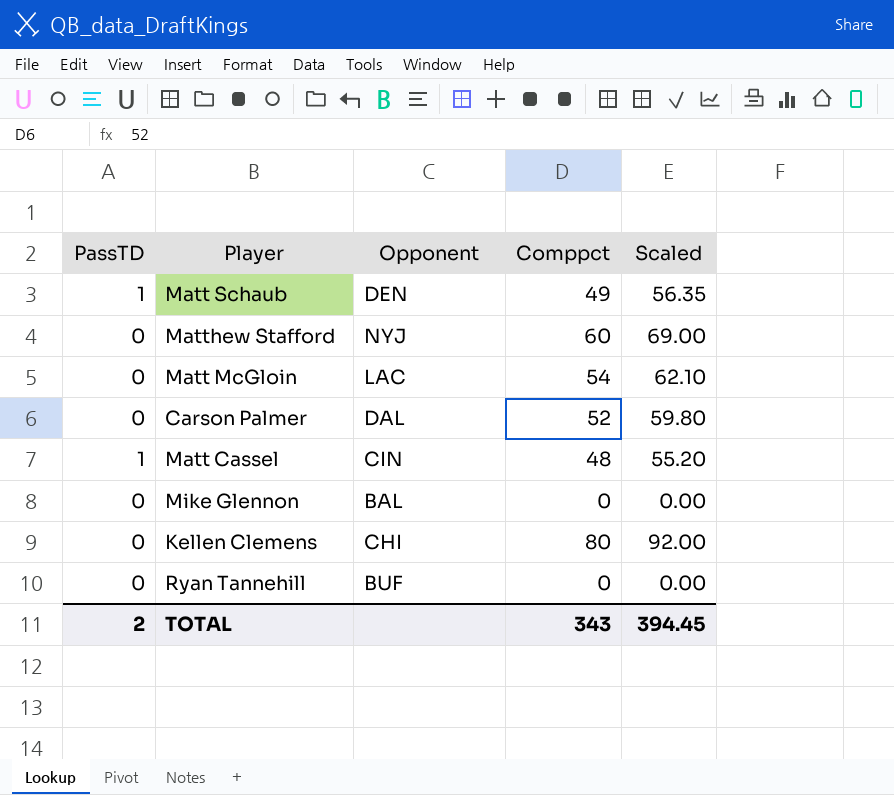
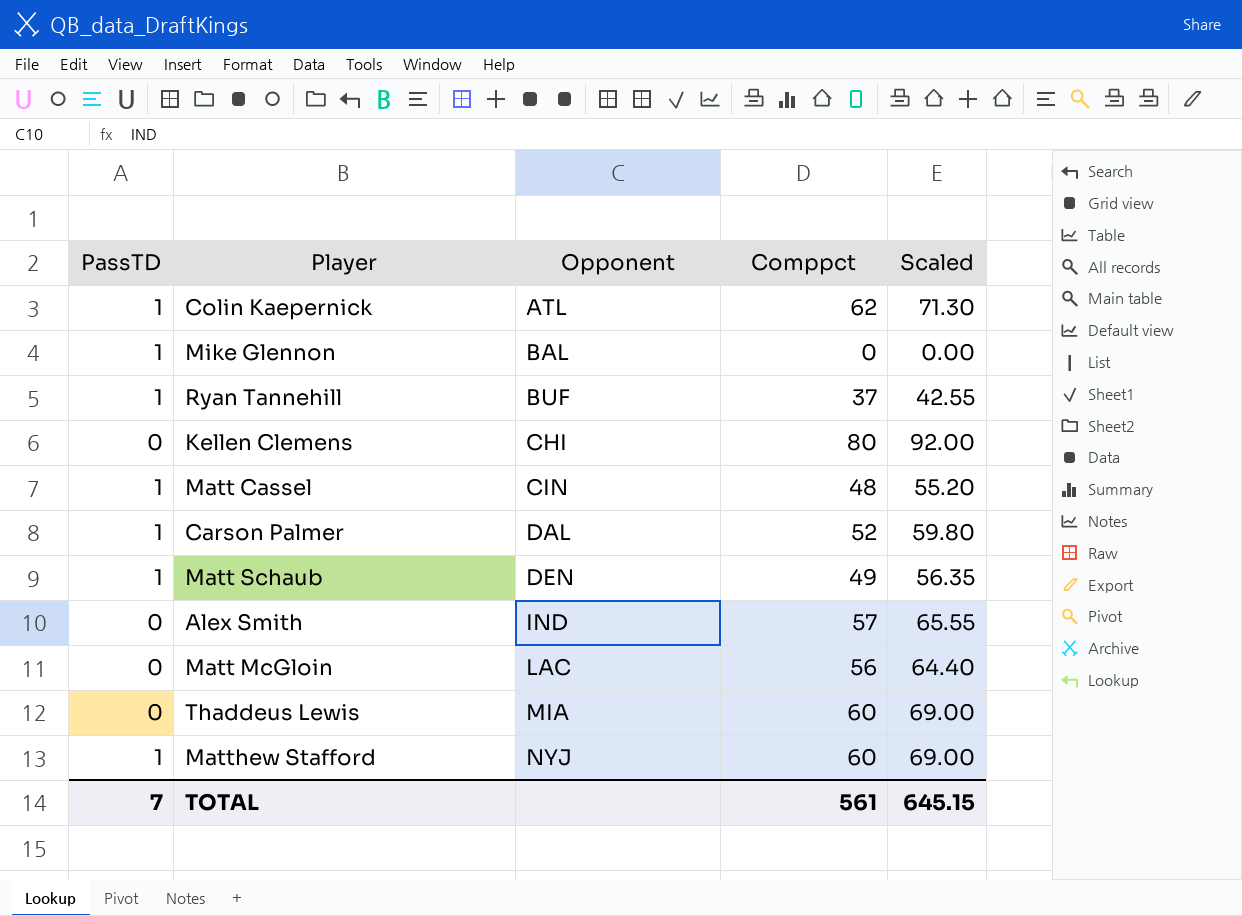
row order: none -> Opponent ascending
row Colin Kaepernick: none -> 1 | ATL | 62 | 71.30
Mike Glennon | PassTD: 0 -> 1
Ryan Tannehill | PassTD: 0 -> 1
Ryan Tannehill | Comppct: 0 -> 37
Ryan Tannehill | Scaled: 0.00 -> 42.55
Carson Palmer | PassTD: 0 -> 1
row Alex Smith: none -> 0 | IND | 57 | 65.55
Matt McGloin | Comppct: 54 -> 56
Matt McGloin | Scaled: 62.10 -> 64.40
row Thaddeus Lewis: none -> 0 | MIA | 60 | 69.00
Matthew Stafford | PassTD: 0 -> 1
TOTAL | PassTD: 2 -> 7
TOTAL | Comppct: 343 -> 561
TOTAL | Scaled: 394.45 -> 645.15

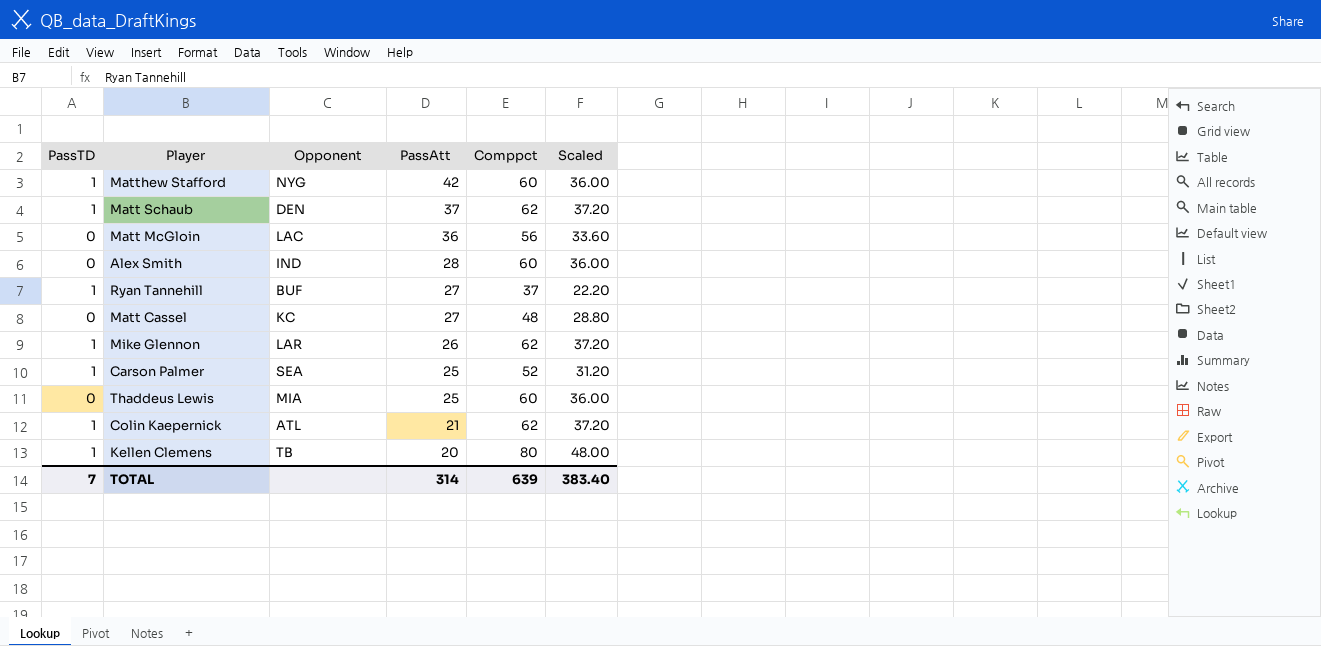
row order: Opponent ascending -> PassAtt descending
column PassAtt | position: none -> 4
column Scaled | formula: [Comppct] * 1.15 -> [Comppct] * 0.6
Matthew Stafford | Opponent: NYJ -> NYG
Matt Schaub | Comppct: 49 -> 62
Alex Smith | Comppct: 57 -> 60
Matt Cassel | PassTD: 1 -> 0
Matt Cassel | Opponent: CIN -> KC
Mike Glennon | Opponent: BAL -> LAR
Mike Glennon | Comppct: 0 -> 62
Carson Palmer | Opponent: DAL -> SEA
Kellen Clemens | PassTD: 0 -> 1
Kellen Clemens | Opponent: CHI -> TB
TOTAL | Comppct: 561 -> 639
TOTAL | Scaled: 645.15 -> 383.40

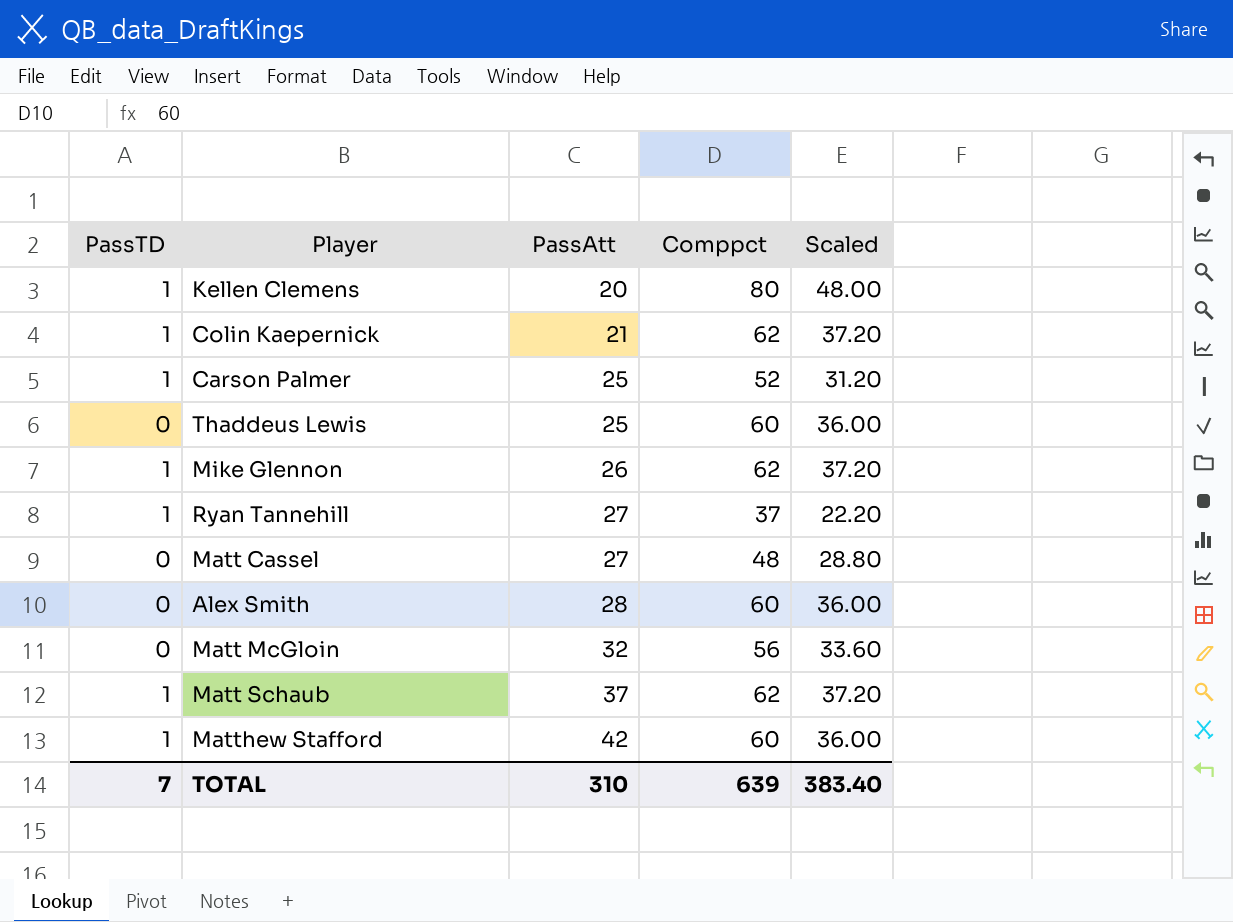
row order: PassAtt descending -> PassAtt ascending
column Opponent | position: 3 -> none
Matt McGloin | PassAtt: 36 -> 32
TOTAL | PassAtt: 314 -> 310

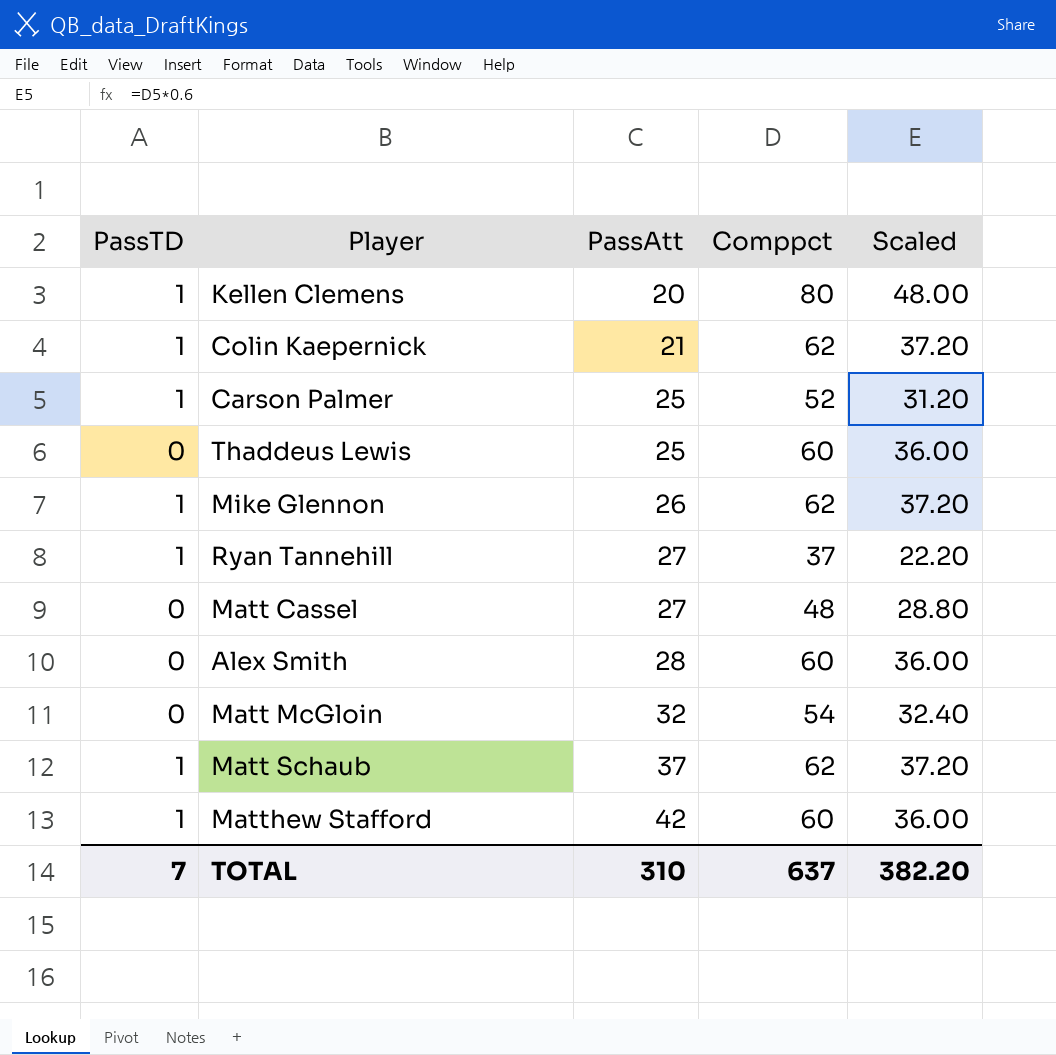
Matt McGloin | Comppct: 56 -> 54
Matt McGloin | Scaled: 33.60 -> 32.40
TOTAL | Comppct: 639 -> 637
TOTAL | Scaled: 383.40 -> 382.20

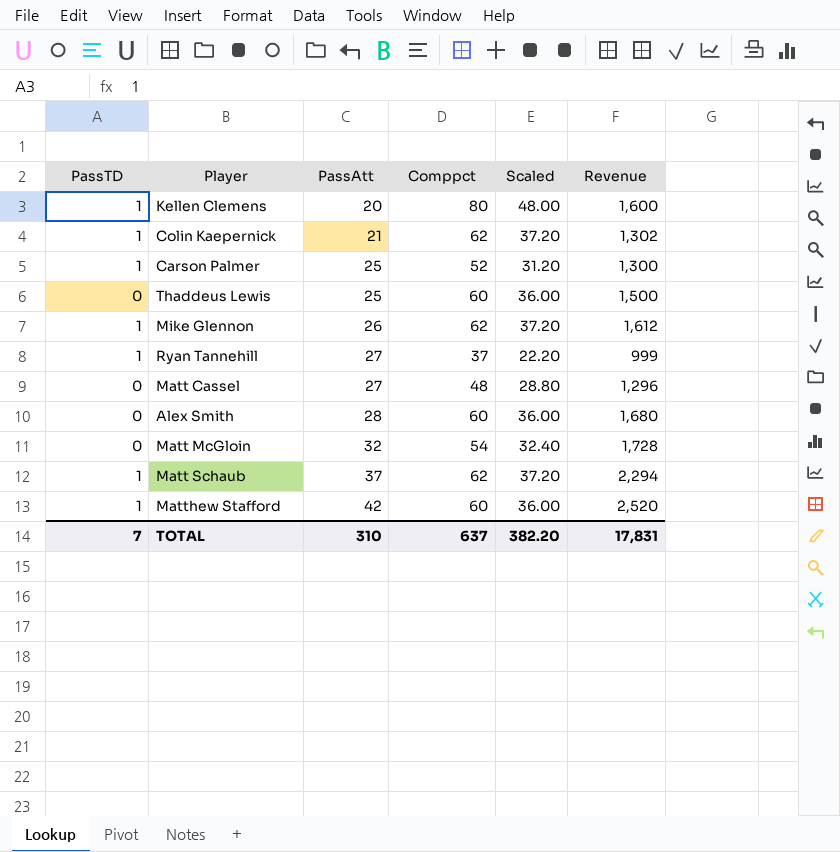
column Revenue | formula: none -> [PassAtt] * [Comppct]

